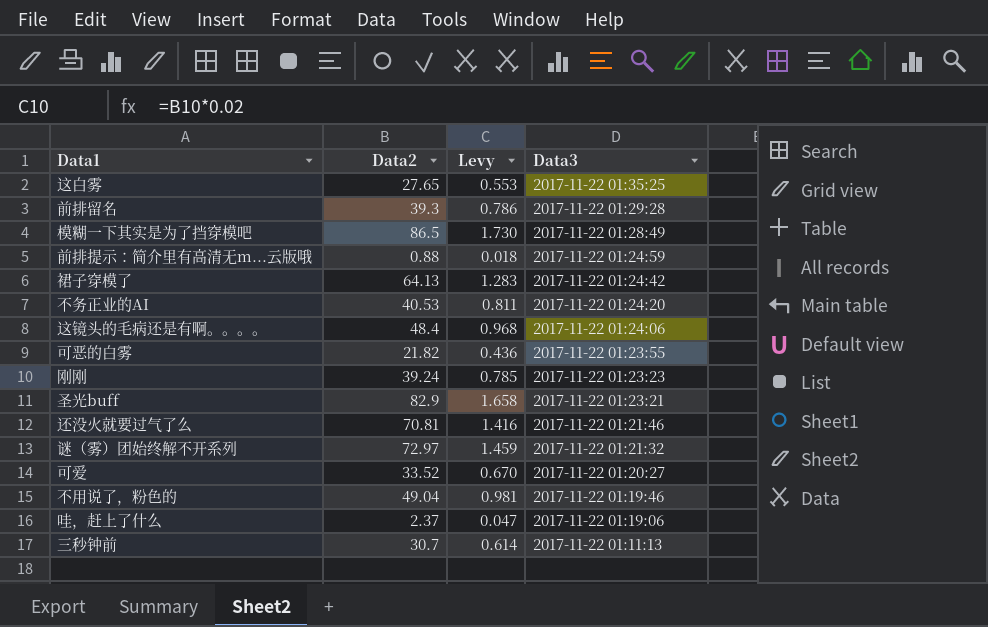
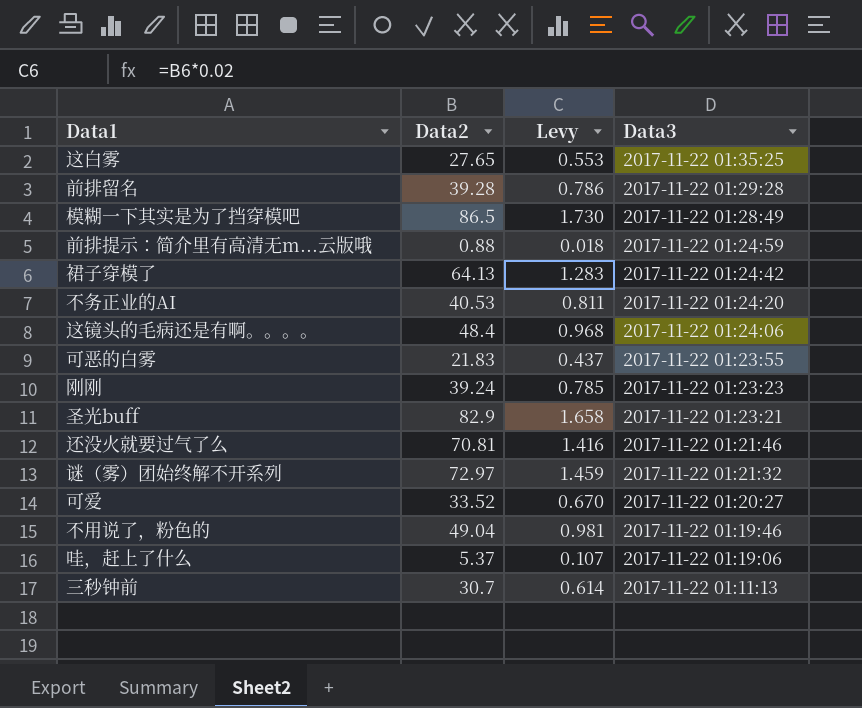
前排留名 | Data2: 39.3 -> 39.28
可恶的白雾 | Data2: 21.82 -> 21.83
可恶的白雾 | Levy: 0.436 -> 0.437
哇，赶上了什么 | Data2: 2.37 -> 5.37
哇，赶上了什么 | Levy: 0.047 -> 0.107

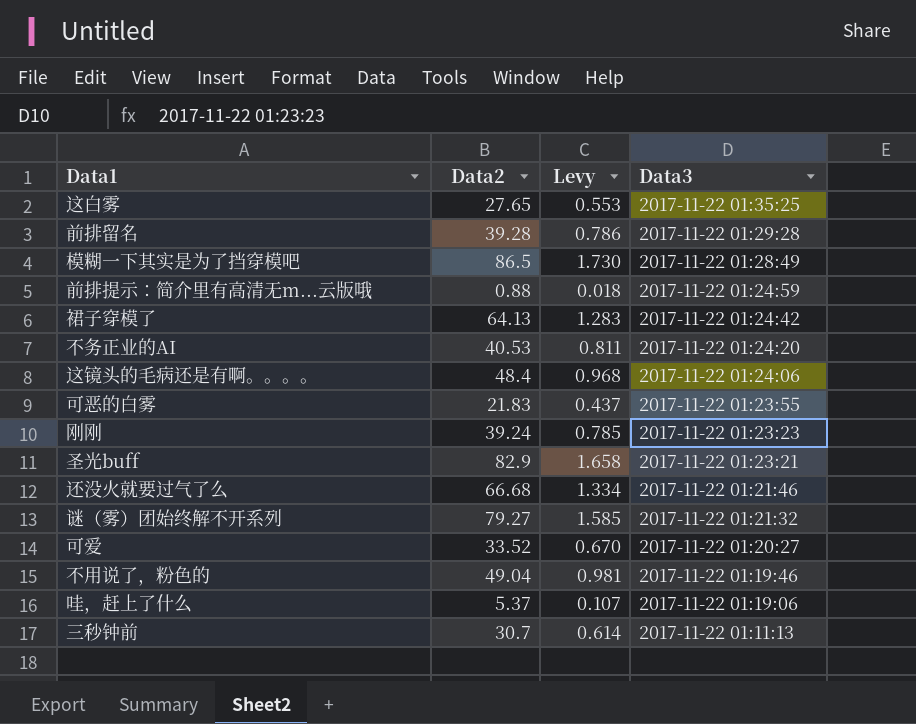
还没火就要过气了么 | Data2: 70.81 -> 66.68
还没火就要过气了么 | Levy: 1.416 -> 1.334
谜（雾）团始终解不开系列 | Data2: 72.97 -> 79.27
谜（雾）团始终解不开系列 | Levy: 1.459 -> 1.585

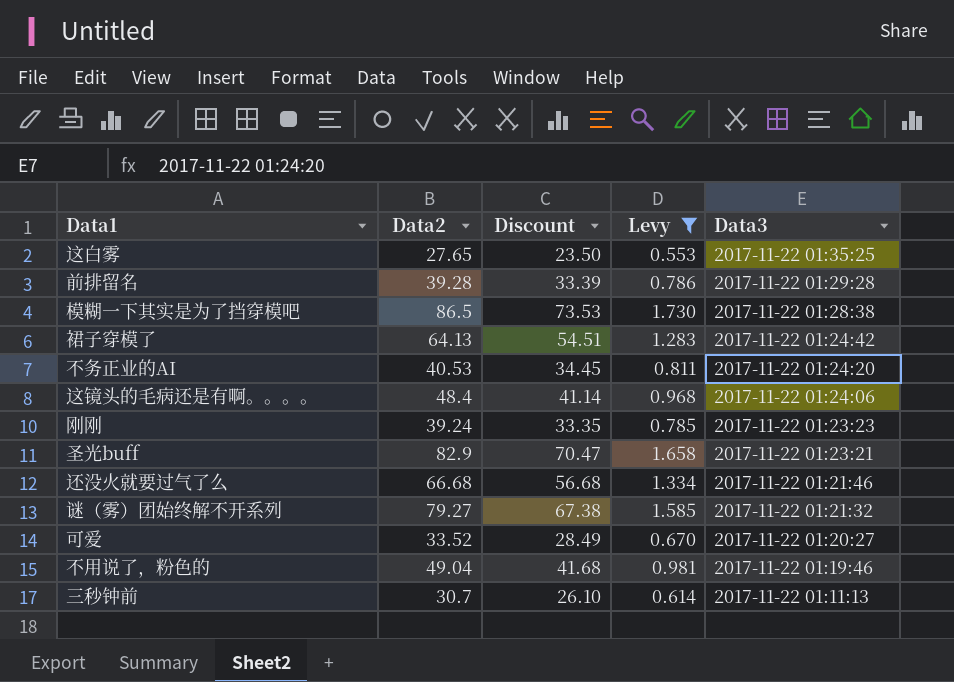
filter: none -> Levy >= 0.553
column Discount | formula: none -> [Data2] * 0.85
模糊一下其实是为了挡穿模吧 | Data3: 2017-11-22 01:28:49 -> 2017-11-22 01:28:38

